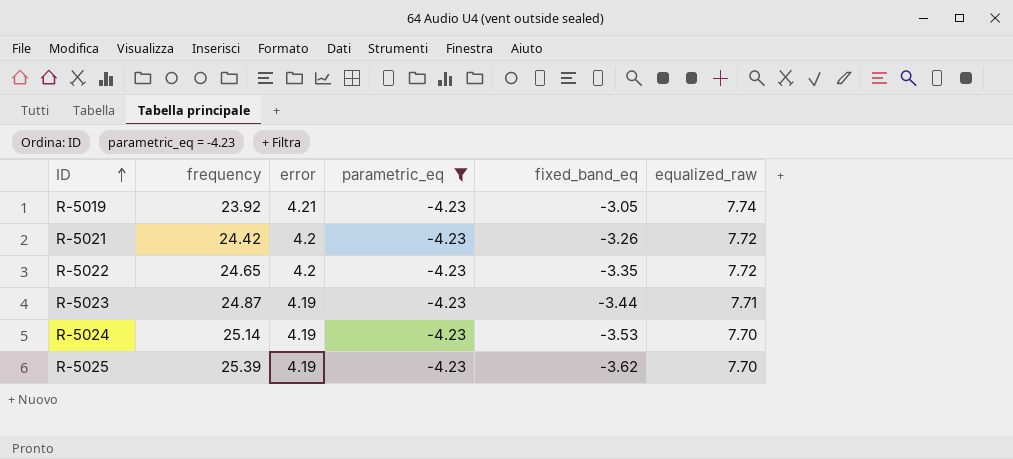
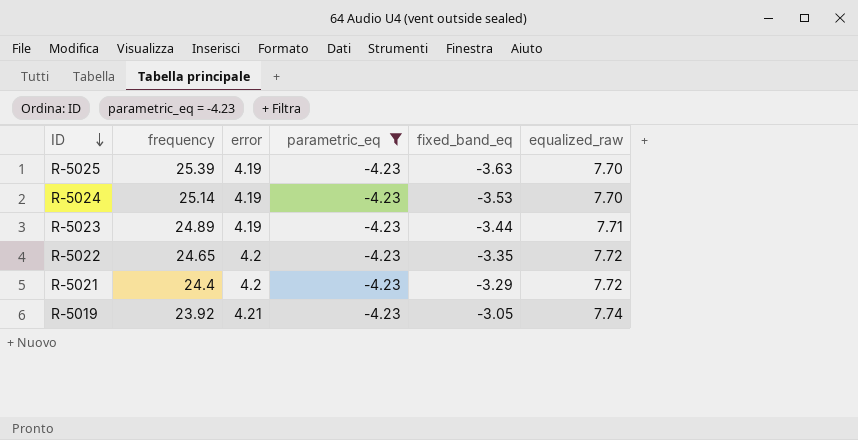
row order: ID ascending -> ID descending
R-5025 | fixed_band_eq: -3.62 -> -3.63
R-5023 | frequency: 24.87 -> 24.89
R-5021 | frequency: 24.42 -> 24.4
R-5021 | fixed_band_eq: -3.26 -> -3.29

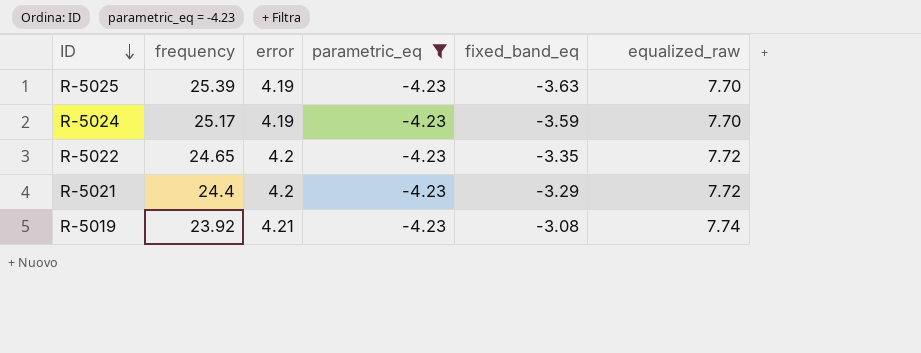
row R-5023: 24.89 | 4.19 | -4.23 | -3.44 | 7.71 -> none
R-5024 | frequency: 25.14 -> 25.17
R-5024 | fixed_band_eq: -3.53 -> -3.59
R-5019 | fixed_band_eq: -3.05 -> -3.08

